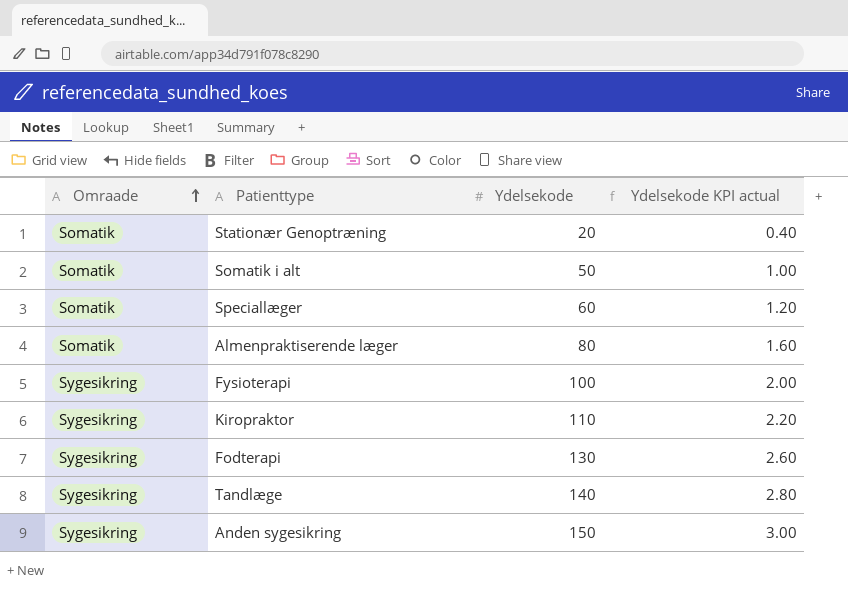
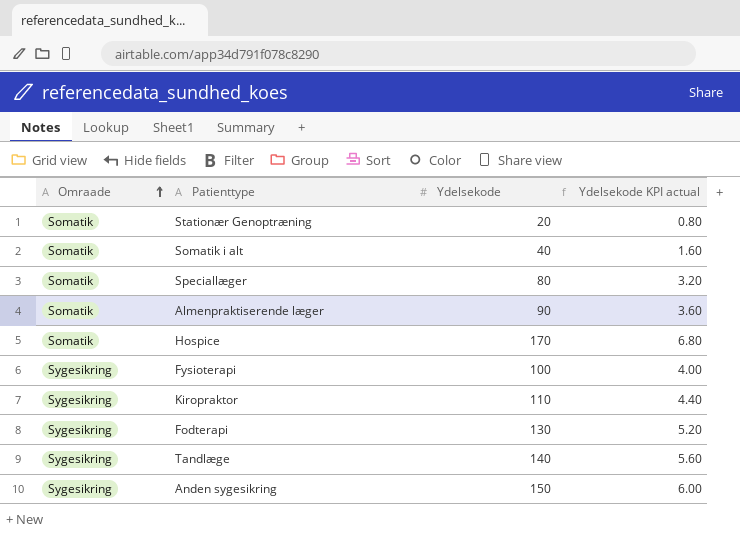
column Ydelsekode KPI actual | formula: [Ydelsekode] * 0.02 -> [Ydelsekode] * 0.04
Somatik i alt | Ydelsekode: 50 -> 40
Speciallæger | Ydelsekode: 60 -> 80
Almenpraktiserende læger | Ydelsekode: 80 -> 90
row Hospice: none -> Somatik | 170 | 6.80

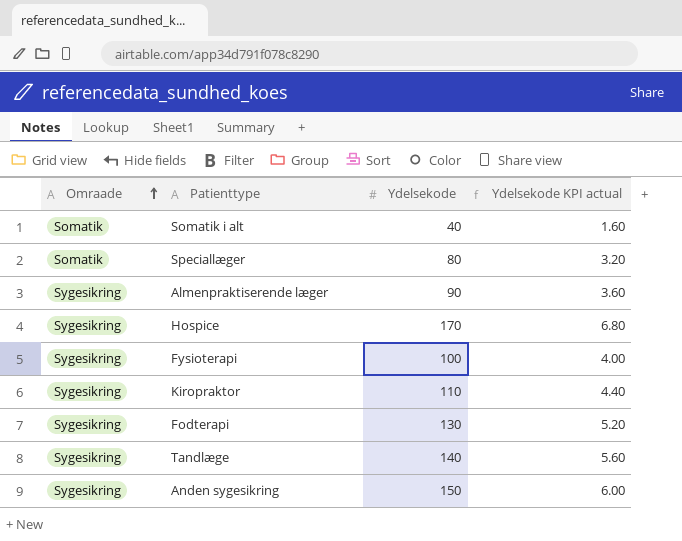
row Stationær Genoptræning: Somatik | 20 | 0.80 -> none
Almenpraktiserende læger | Omraade: Somatik -> Sygesikring
Hospice | Omraade: Somatik -> Sygesikring

